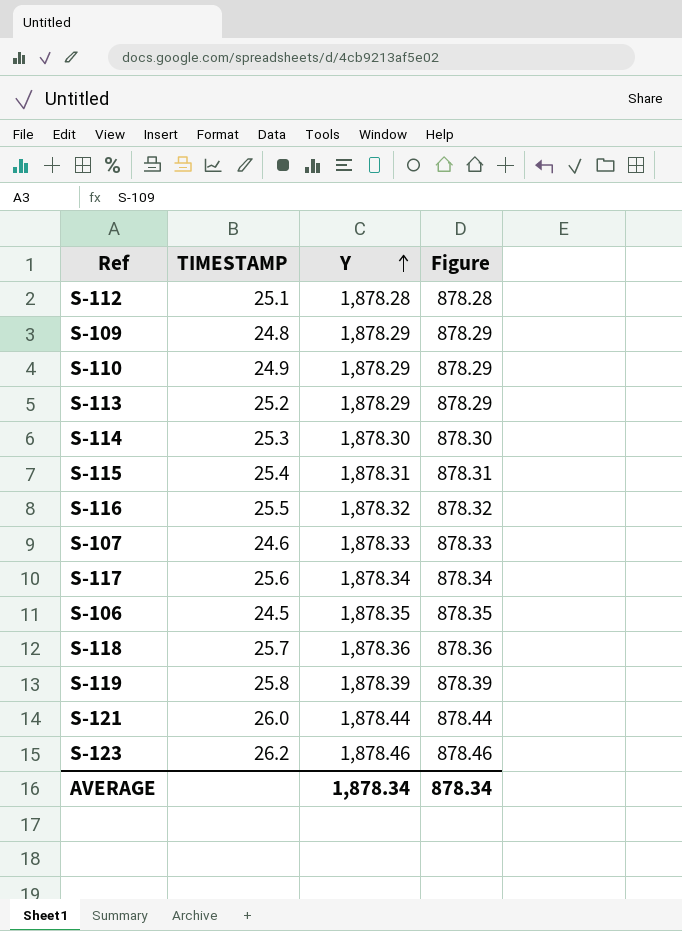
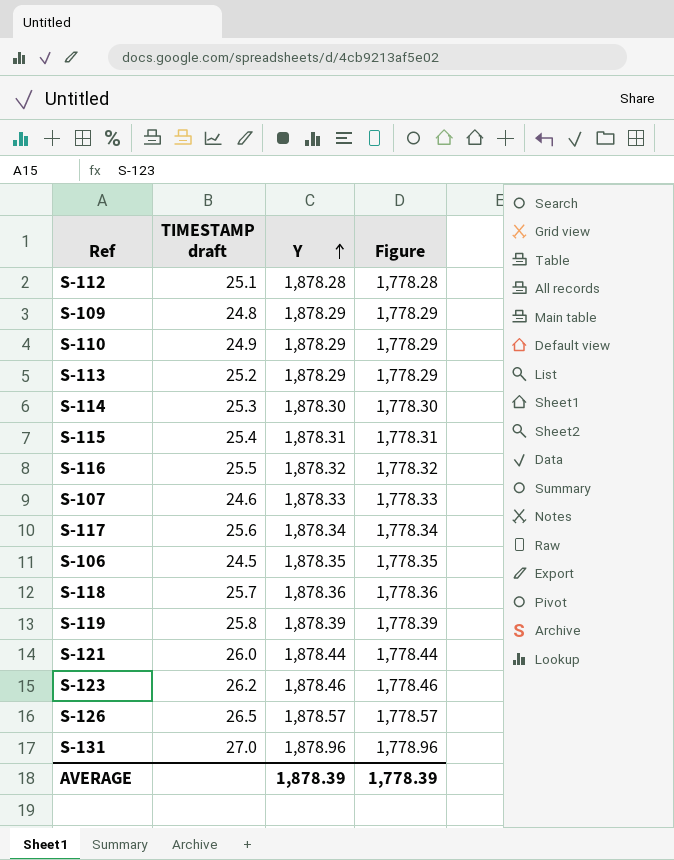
column name: TIMESTAMP -> TIMESTAMP draft
column Figure | formula: [Y] - 1000 -> [Y] - 100
row S-126: none -> 26.5 | 1,878.57 | 1,778.57
row S-131: none -> 27.0 | 1,878.96 | 1,778.96
AVERAGE | Y: 1,878.34 -> 1,878.39
AVERAGE | Figure: 878.34 -> 1,778.39

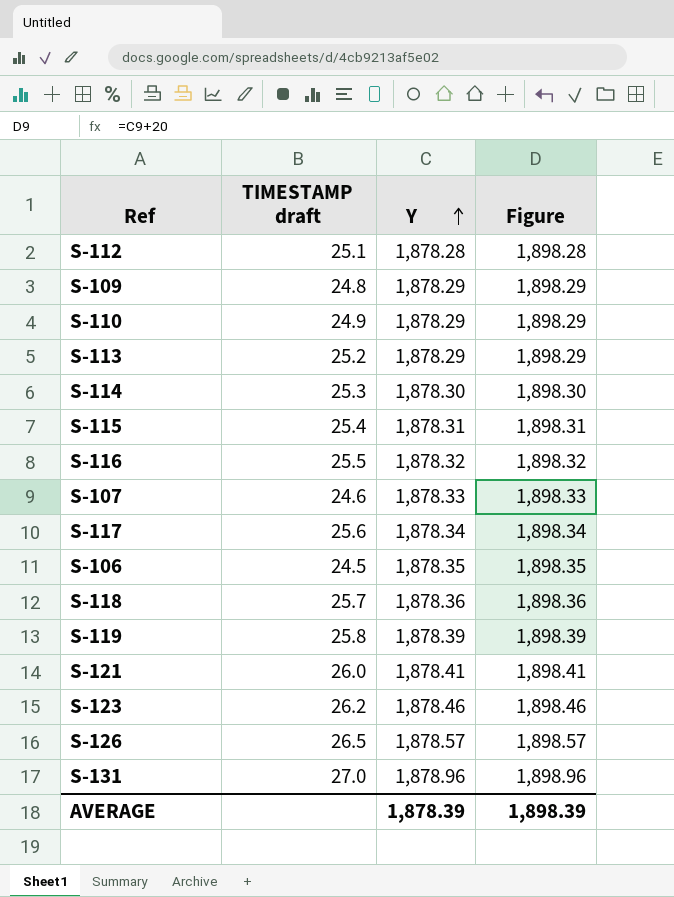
column Figure | formula: [Y] - 100 -> [Y] + 20
S-121 | Y: 1,878.44 -> 1,878.41
AVERAGE | Figure: 1,778.39 -> 1,898.39

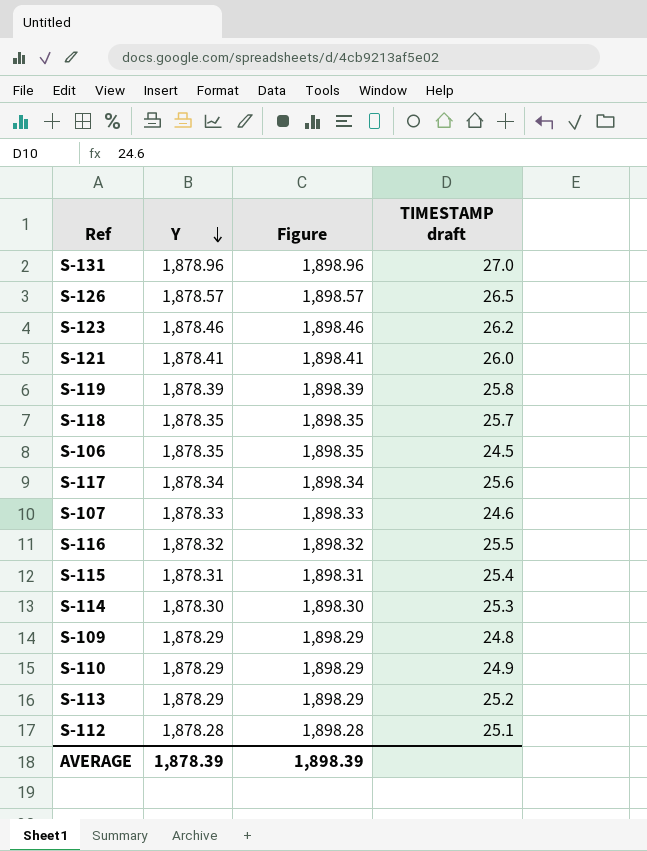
row order: Y ascending -> Y descending
column TIMESTAMP draft | position: 2 -> 4
S-118 | Y: 1,878.36 -> 1,878.35
S-118 | Figure: 1,898.36 -> 1,898.35

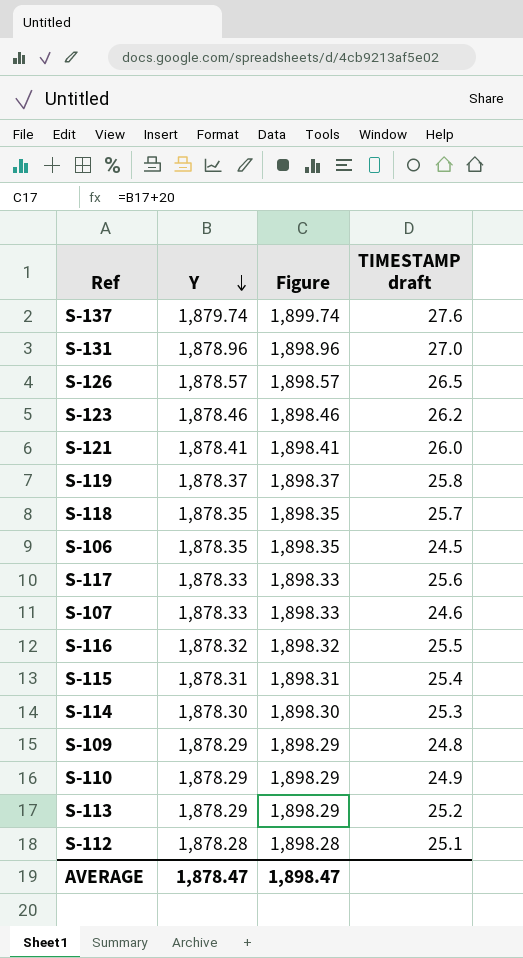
row S-137: none -> 1,879.74 | 1,899.74 | 27.6
S-119 | Y: 1,878.39 -> 1,878.37
S-119 | Figure: 1,898.39 -> 1,898.37
S-117 | Y: 1,878.34 -> 1,878.33
S-117 | Figure: 1,898.34 -> 1,898.33
AVERAGE | Y: 1,878.39 -> 1,878.47
AVERAGE | Figure: 1,898.39 -> 1,898.47

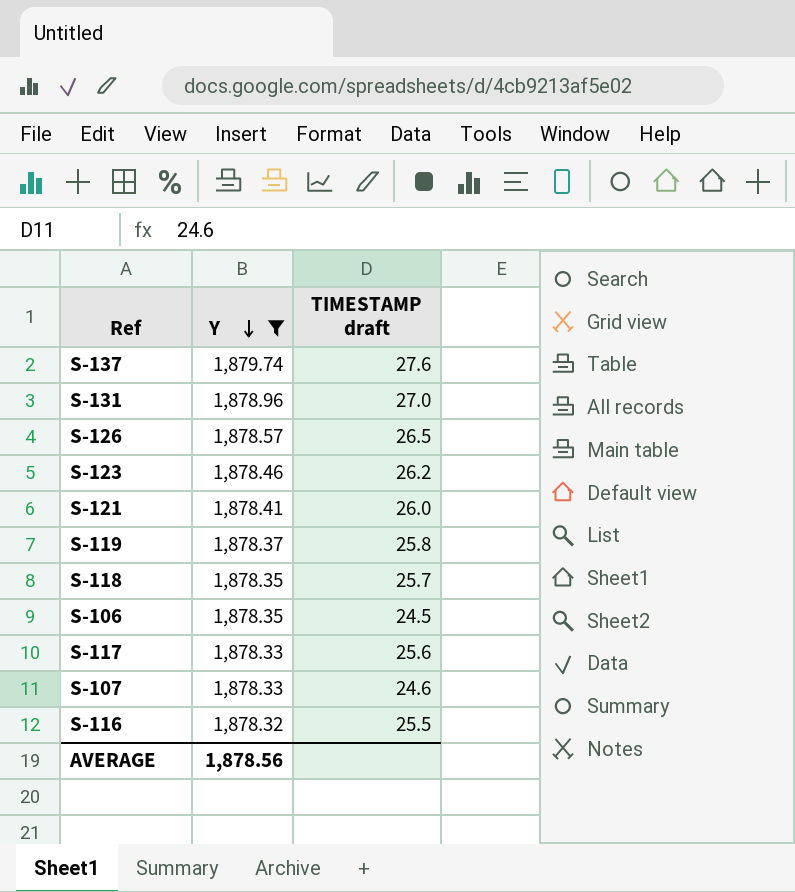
filter: none -> Y >= 1,878.32
column Figure | formula: [Y] + 20 -> none
AVERAGE | Y: 1,878.47 -> 1,878.56

